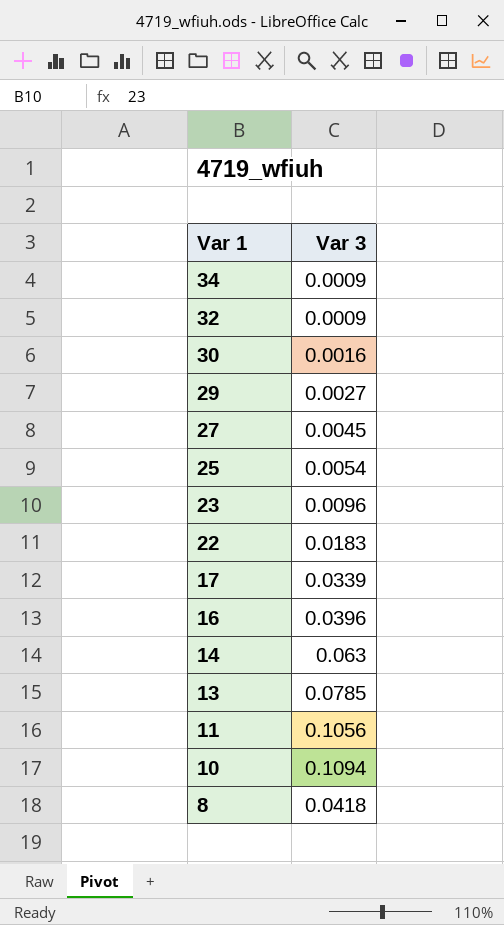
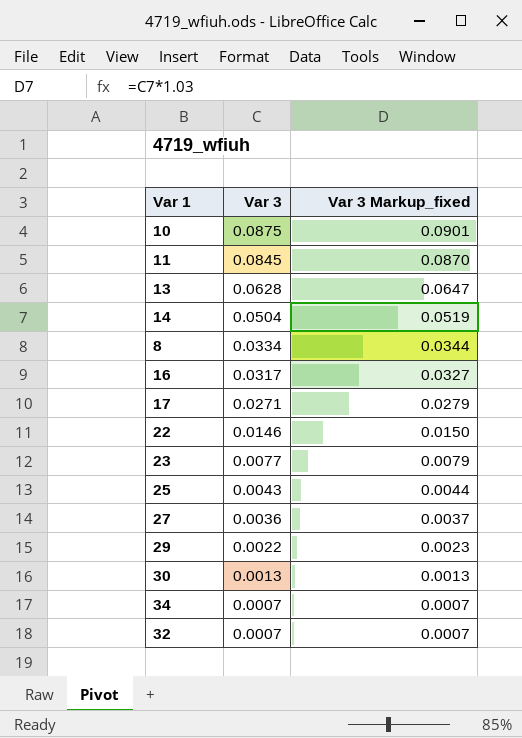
row order: Var 1 descending -> Var 3 descending
column Var 3 Markup_fixed | formula: none -> [Var 3] * 1.03
10 | Var 3: 0.1094 -> 0.0875
11 | Var 3: 0.1056 -> 0.0845
13 | Var 3: 0.0785 -> 0.0628
14 | Var 3: 0.063 -> 0.0504
8 | Var 3: 0.0418 -> 0.0334
16 | Var 3: 0.0396 -> 0.0317
17 | Var 3: 0.0339 -> 0.0271
22 | Var 3: 0.0183 -> 0.0146
23 | Var 3: 0.0096 -> 0.0077
25 | Var 3: 0.0054 -> 0.0043
27 | Var 3: 0.0045 -> 0.0036
29 | Var 3: 0.0027 -> 0.0022
30 | Var 3: 0.0016 -> 0.0013
34 | Var 3: 0.0009 -> 0.0007
32 | Var 3: 0.0009 -> 0.0007

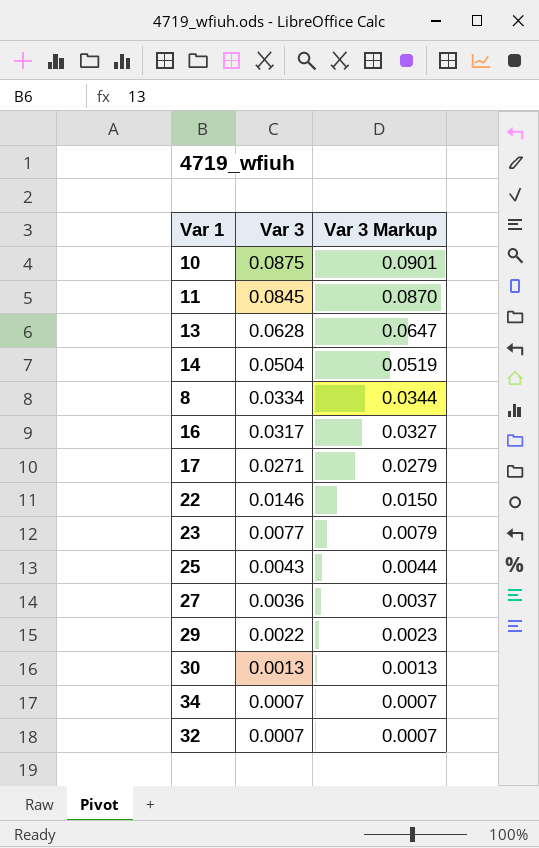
column name: Var 3 Markup_fixed -> Var 3 Markup

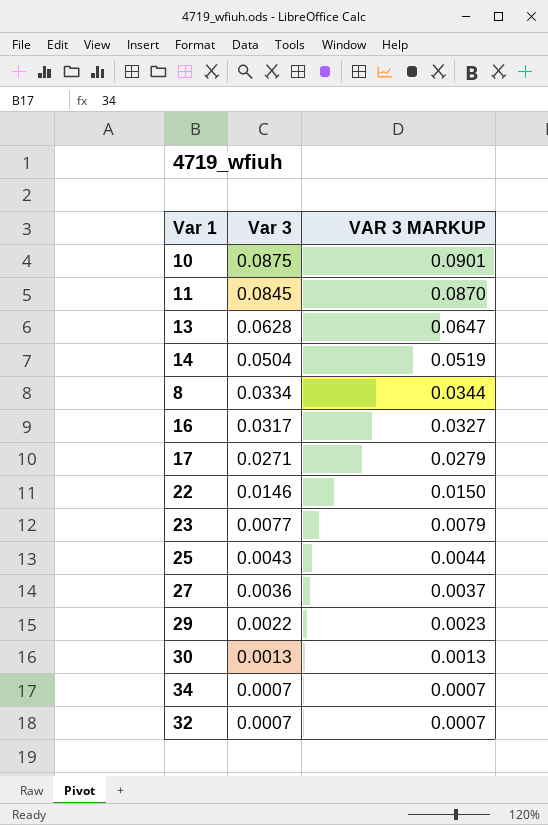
column name: Var 3 Markup -> VAR 3 MARKUP

